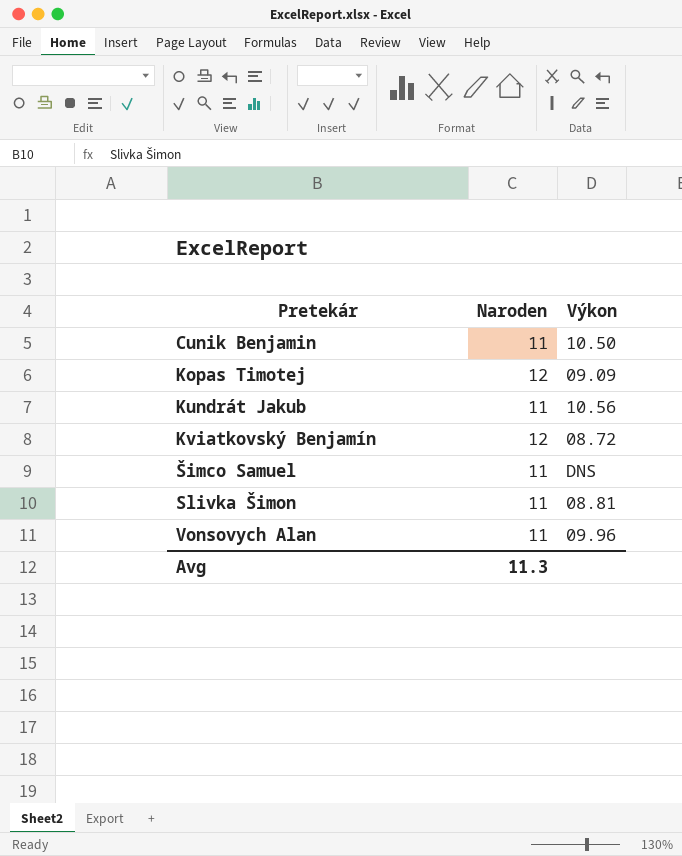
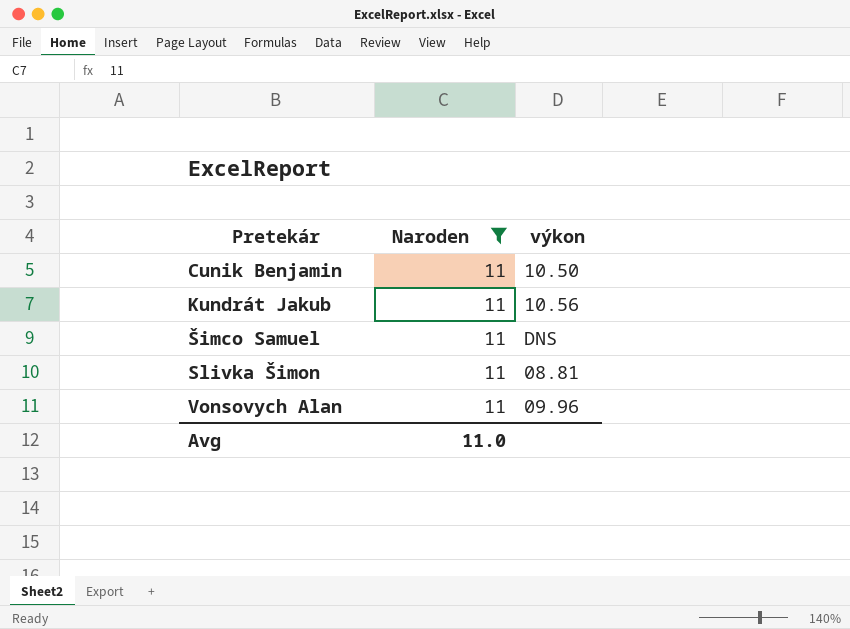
filter: none -> Naroden = 11
column name: Výkon -> výkon
Avg | Naroden: 11.3 -> 11.0

